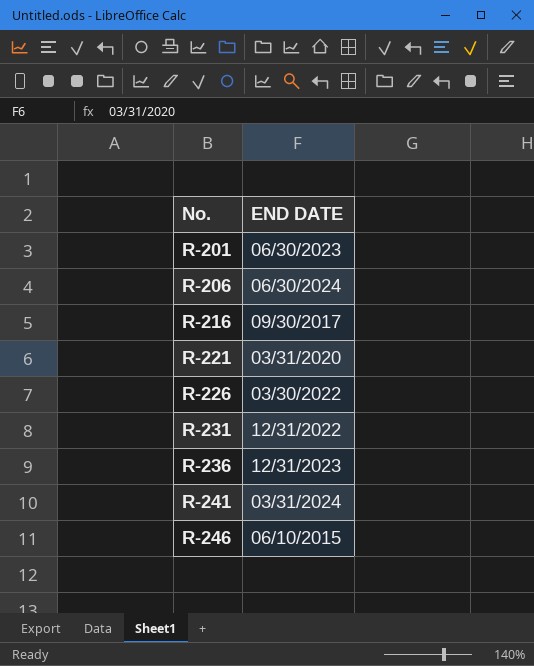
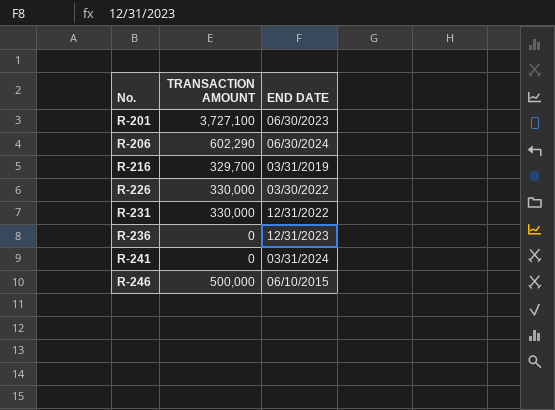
column TRANSACTION AMOUNT | position: none -> 2
row R-221: 03/31/2020 -> none
R-216 | END DATE: 09/30/2017 -> 03/31/2019

